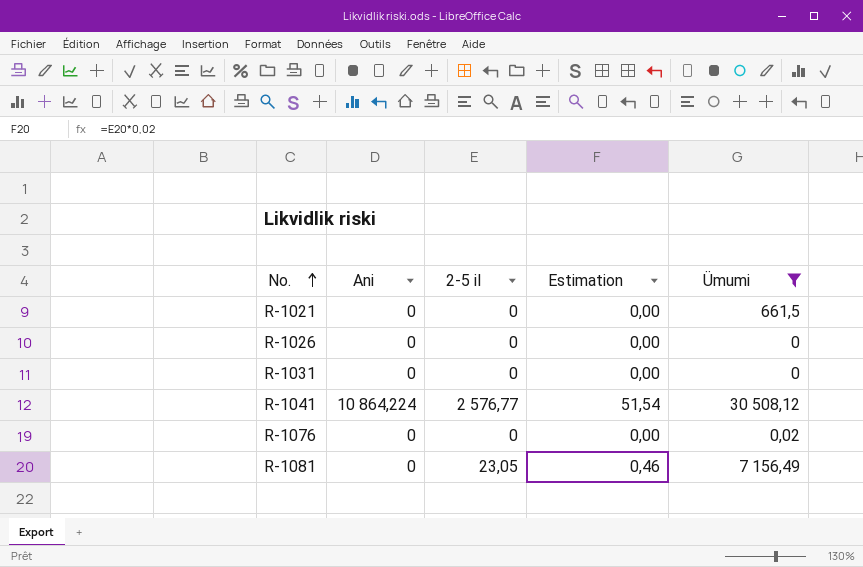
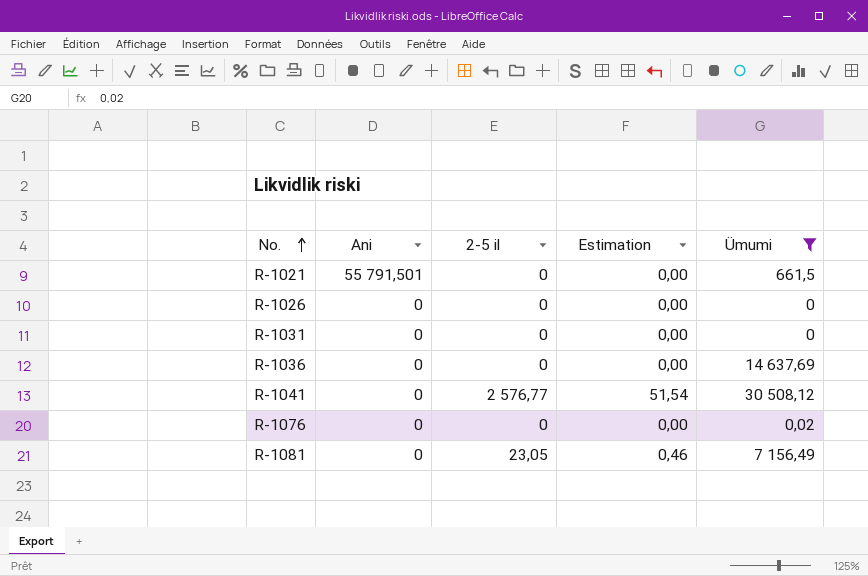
R-1021 | Ani: 0 -> 55 791,501
row R-1036: none -> 0 | 0 | 0,00 | 14 637,69
R-1041 | Ani: 10 864,224 -> 0

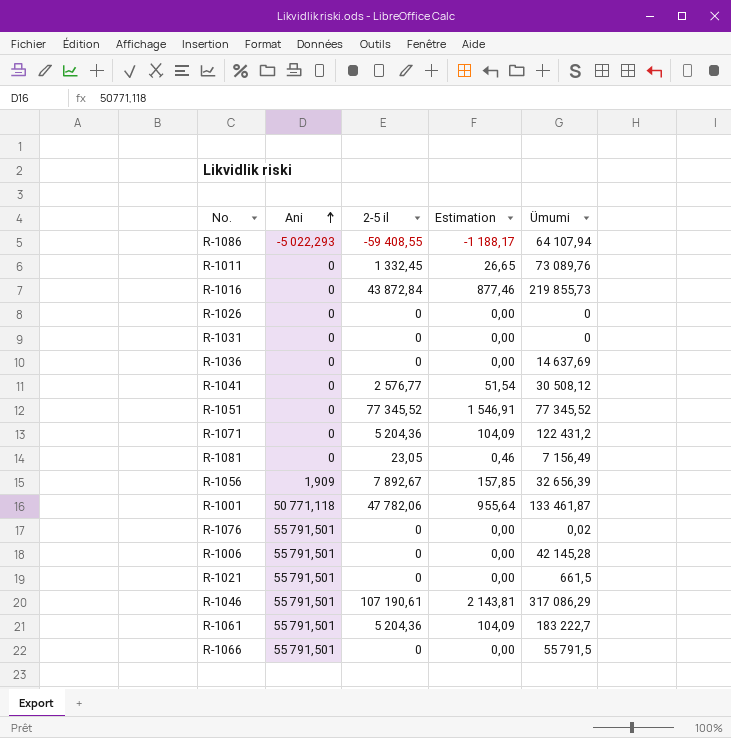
filter: Ümumi <= 30 508,12 -> none
row order: No. ascending -> Ani ascending
R-1076 | Ani: 0 -> 55 791,501

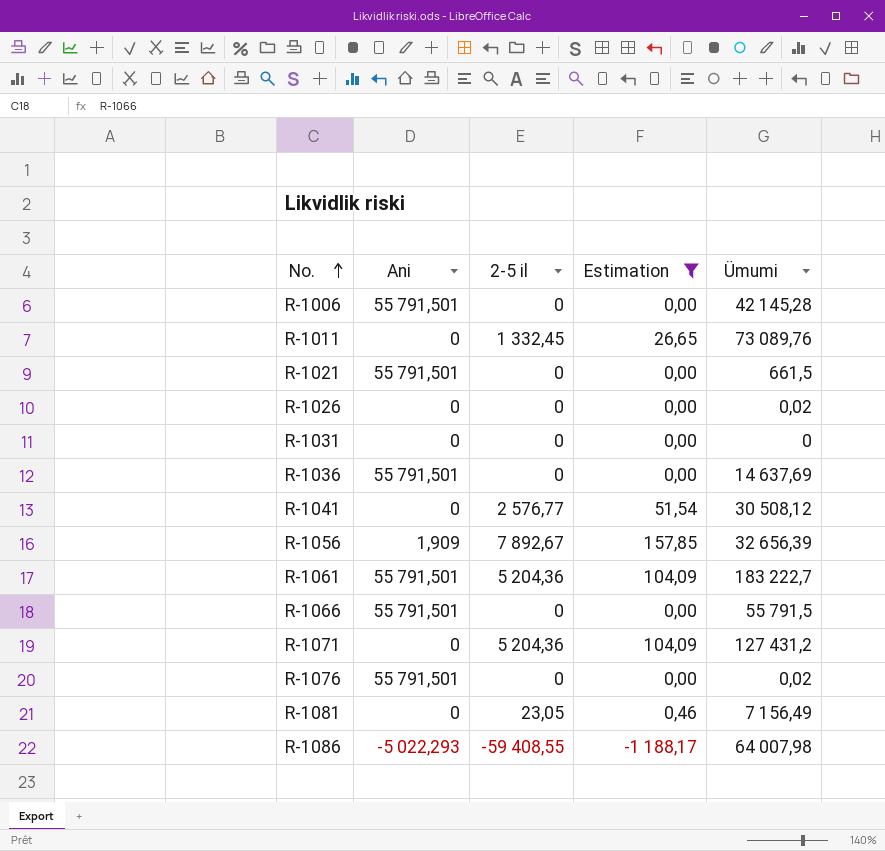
filter: none -> Estimation <= 157,85
row order: Ani ascending -> No. ascending
R-1026 | Ümumi: 0 -> 0,02
R-1036 | Ani: 0 -> 55 791,501
R-1071 | Ümumi: 122 431,2 -> 127 431,2
R-1086 | Ümumi: 64 107,94 -> 64 007,98

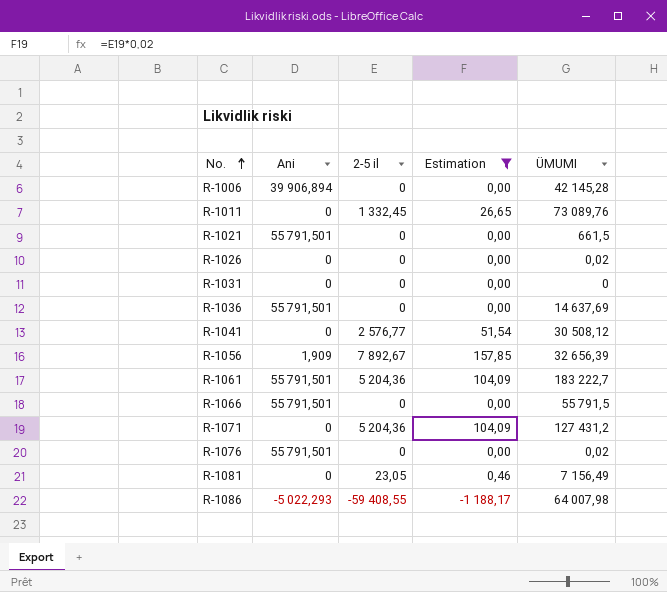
column name: Ümumi -> ÜMUMI
R-1006 | Ani: 55 791,501 -> 39 906,894

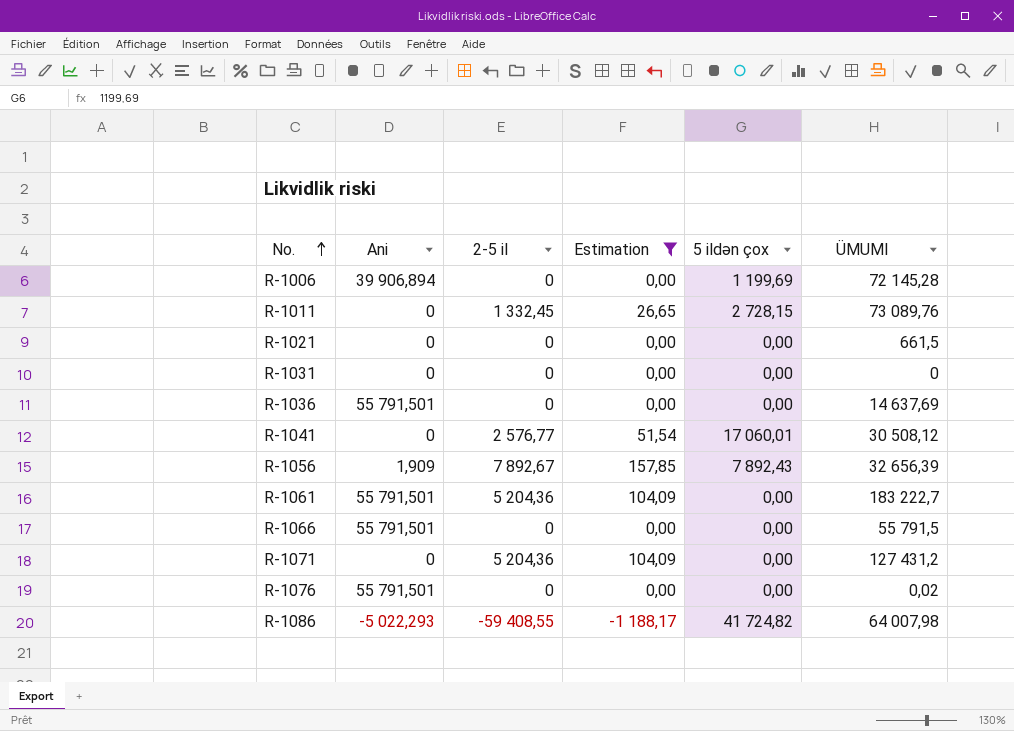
column 5 ildən çox | position: none -> 5
row R-1026: 0 | 0 | 0,00 | 0,02 -> none
row R-1081: 0 | 23,05 | 0,46 | 7 156,49 -> none
R-1006 | ÜMUMI: 42 145,28 -> 72 145,28
R-1021 | Ani: 55 791,501 -> 0

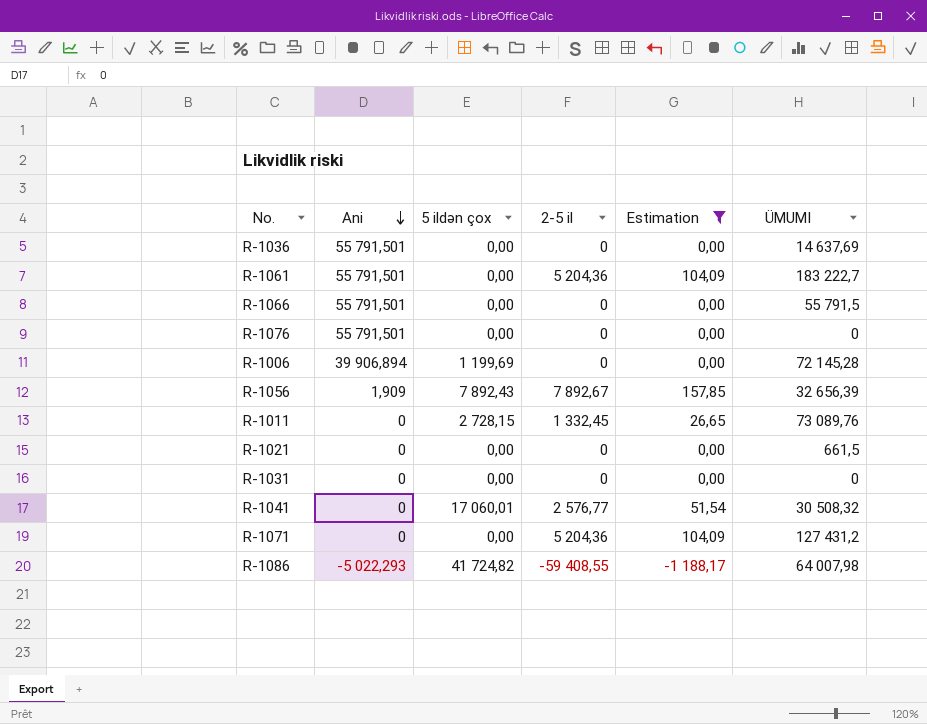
row order: No. ascending -> Ani descending
column 5 ildən çox | position: 5 -> 3
R-1076 | ÜMUMI: 0,02 -> 0
R-1041 | ÜMUMI: 30 508,12 -> 30 508,32

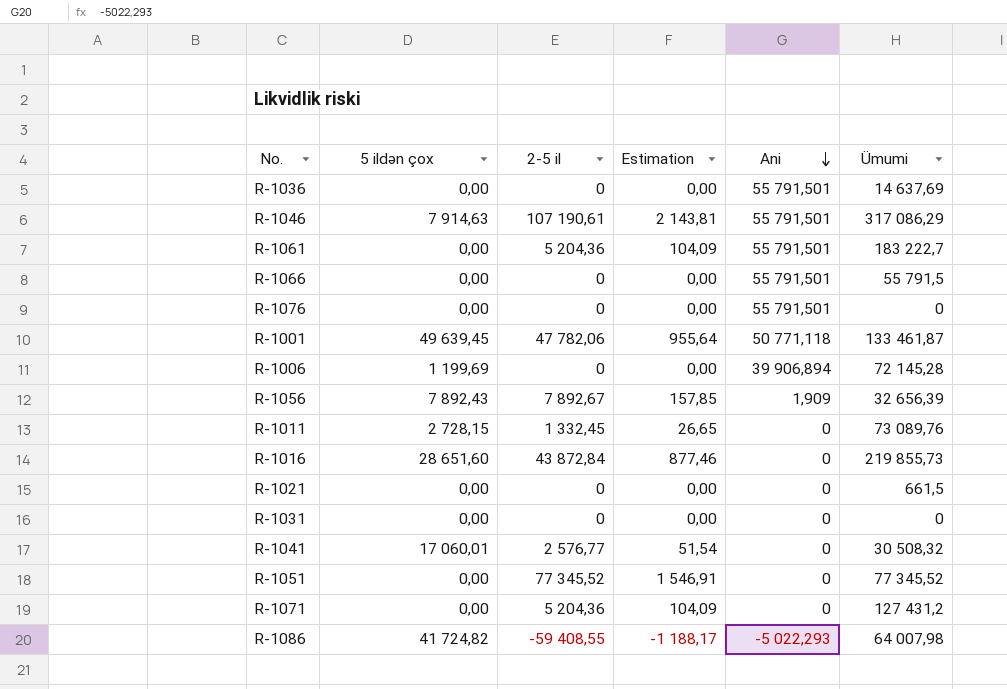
filter: Estimation <= 157,85 -> none
column Ani | position: 2 -> 5
column name: ÜMUMI -> Ümumi

